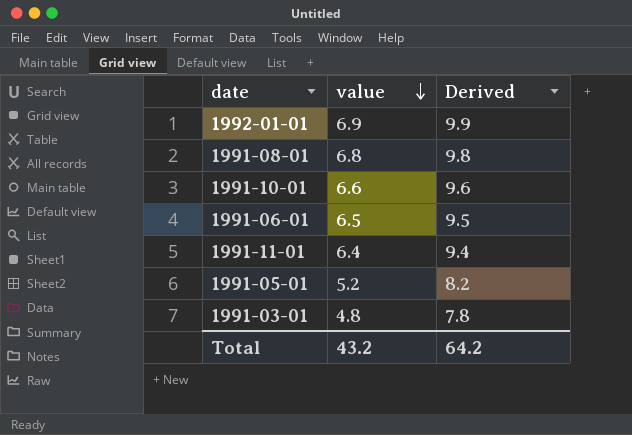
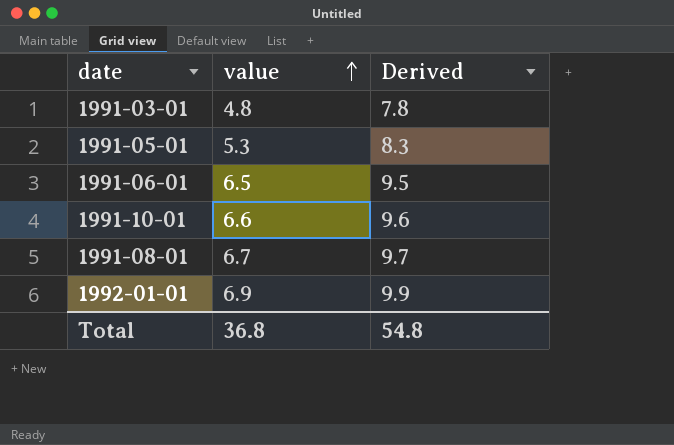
row order: value descending -> value ascending
row 1991-11-01: 6.4 | 9.4 -> none
1991-05-01 | value: 5.2 -> 5.3
1991-05-01 | Derived: 8.2 -> 8.3
1991-08-01 | value: 6.8 -> 6.7
1991-08-01 | Derived: 9.8 -> 9.7
Total | value: 43.2 -> 36.8
Total | Derived: 64.2 -> 54.8

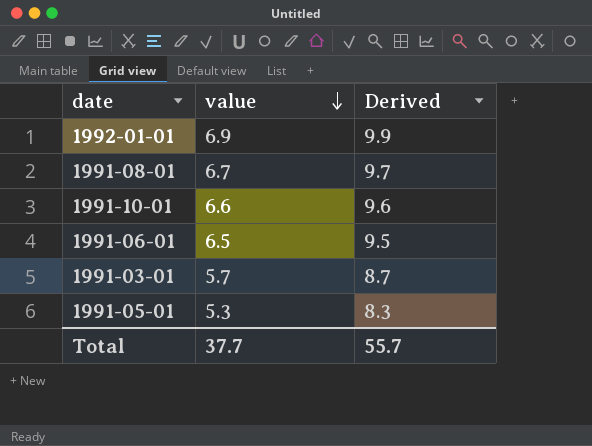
row order: value ascending -> value descending
1991-03-01 | value: 4.8 -> 5.7
1991-03-01 | Derived: 7.8 -> 8.7
Total | value: 36.8 -> 37.7
Total | Derived: 54.8 -> 55.7

